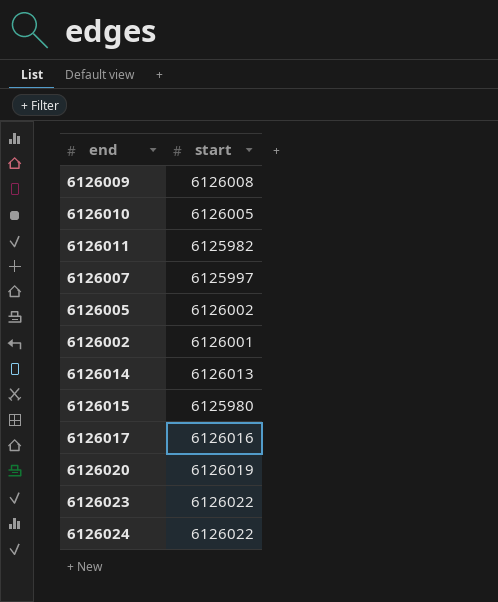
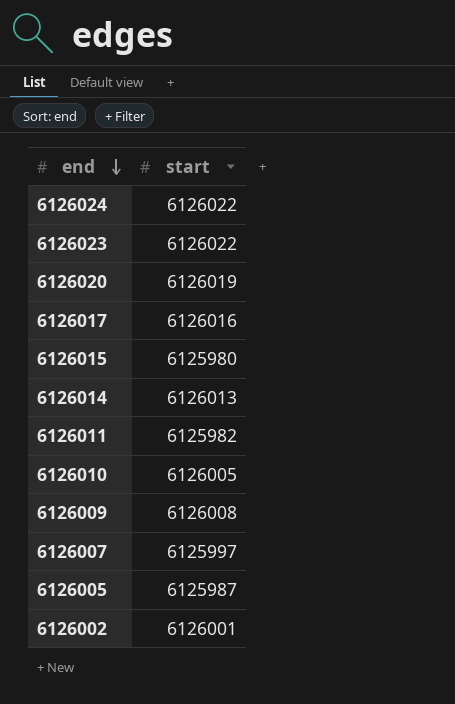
row order: none -> end descending
6126005 | start: 6126002 -> 6125987

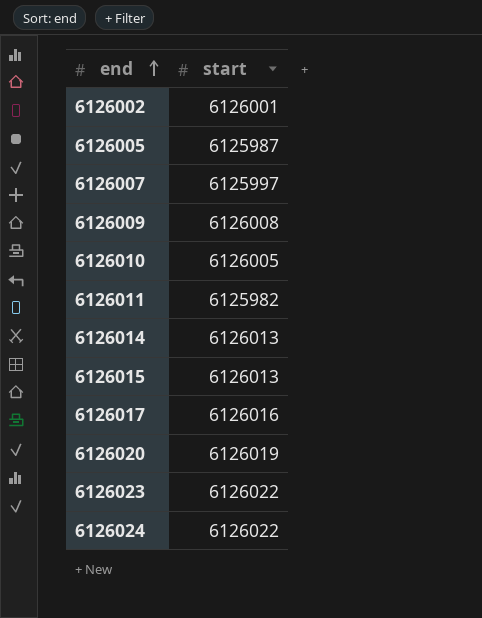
row order: end descending -> end ascending
6126015 | start: 6125980 -> 6126013

